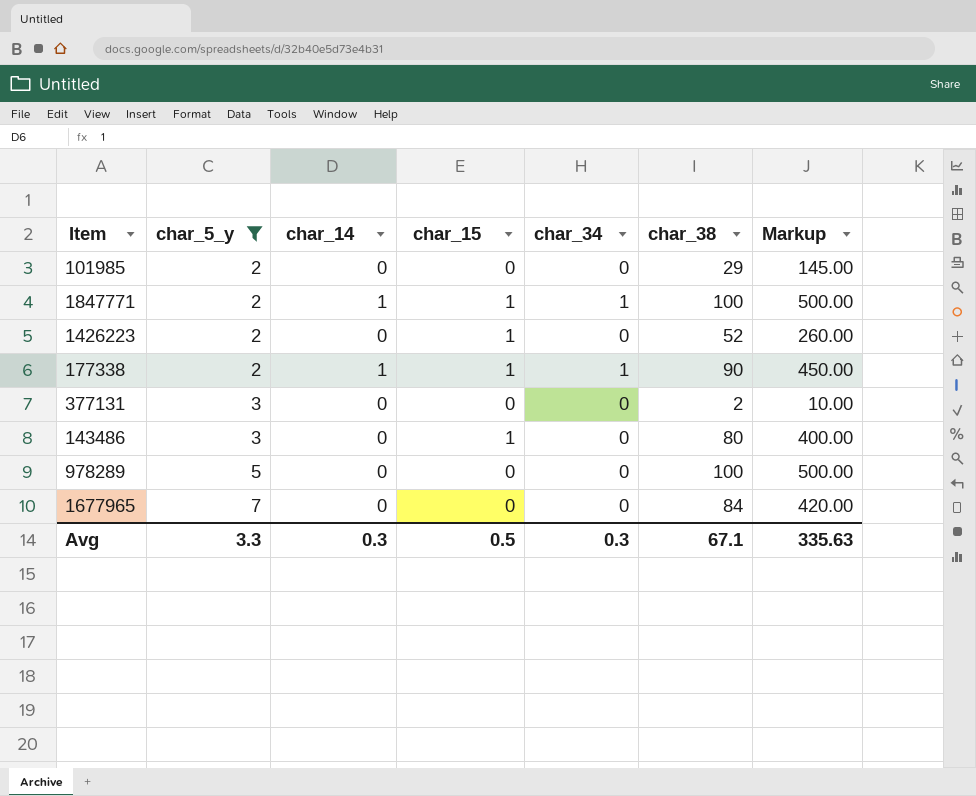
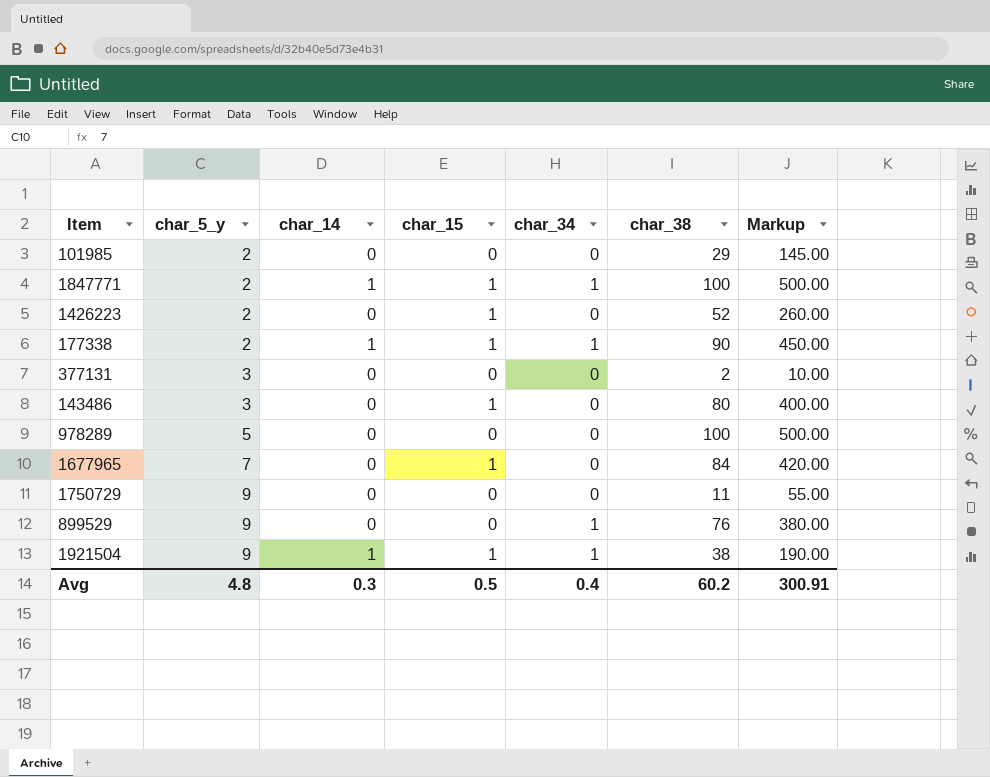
filter: char_5_y != 9 -> none
1677965 | char_15: 0 -> 1
Avg | char_5_y: 3.3 -> 4.8
Avg | char_34: 0.3 -> 0.4
Avg | char_38: 67.1 -> 60.2
Avg | Markup: 335.63 -> 300.91

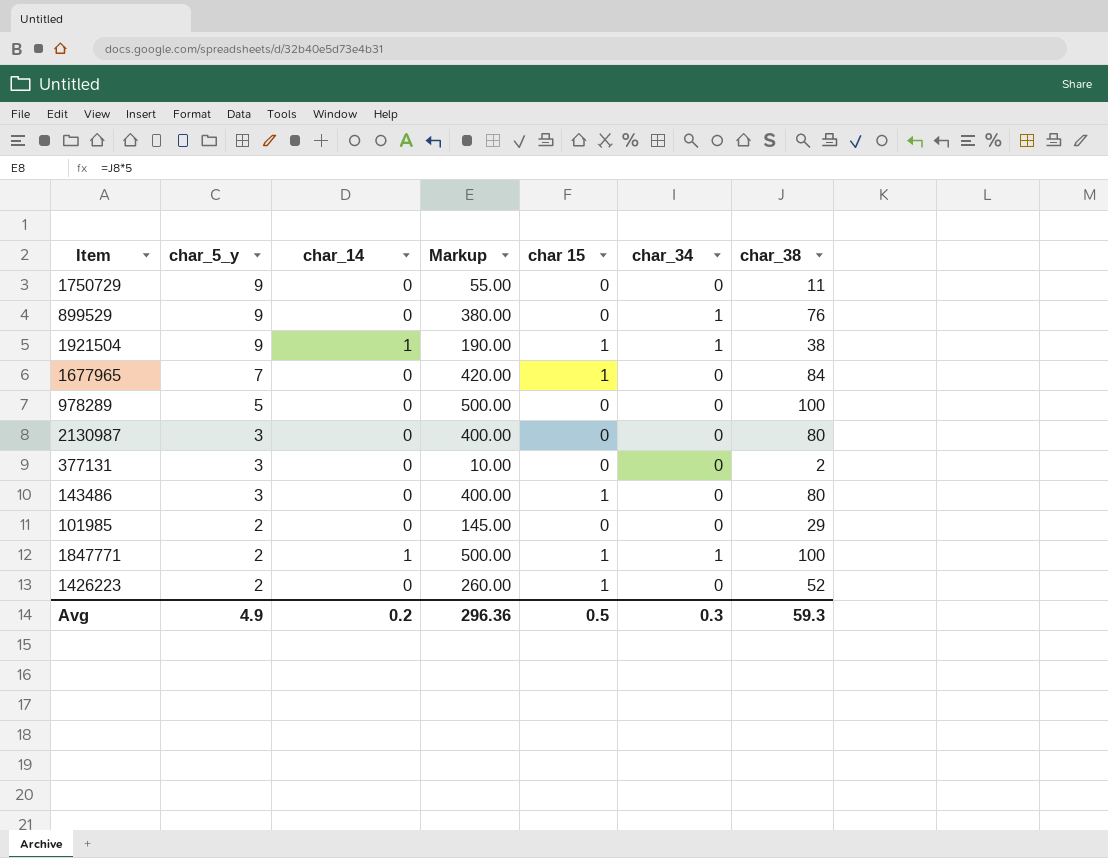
row order: char_5_y ascending -> char_5_y descending
column Markup | position: 7 -> 4
column name: char_15 -> char 15
row 177338: 2 | 1 | 1 | 1 | 90 | 450.00 -> none
row 2130987: none -> 3 | 0 | 400.00 | 0 | 0 | 80
Avg | char_5_y: 4.8 -> 4.9
Avg | char_14: 0.3 -> 0.2
Avg | Markup: 300.91 -> 296.36
Avg | char_34: 0.4 -> 0.3
Avg | char_38: 60.2 -> 59.3

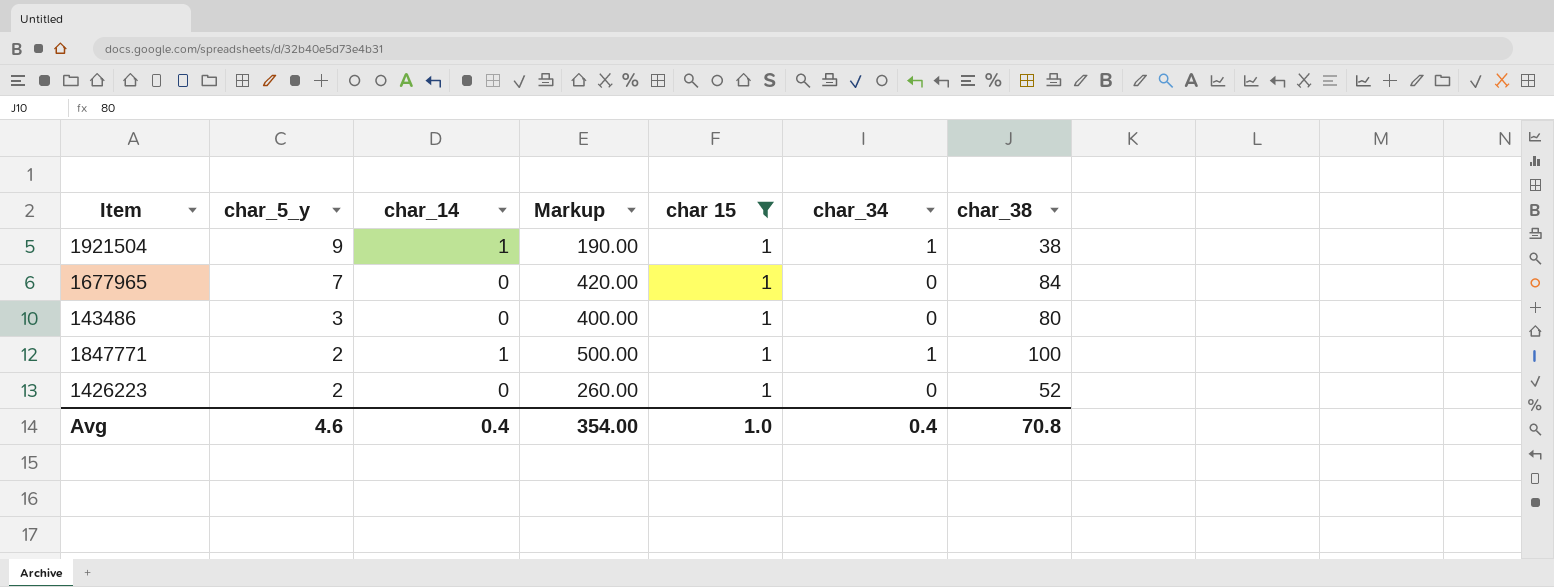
filter: none -> char 15 = 1
Avg | char_5_y: 4.9 -> 4.6
Avg | char_14: 0.2 -> 0.4
Avg | Markup: 296.36 -> 354.00
Avg | char 15: 0.5 -> 1.0
Avg | char_34: 0.3 -> 0.4
Avg | char_38: 59.3 -> 70.8

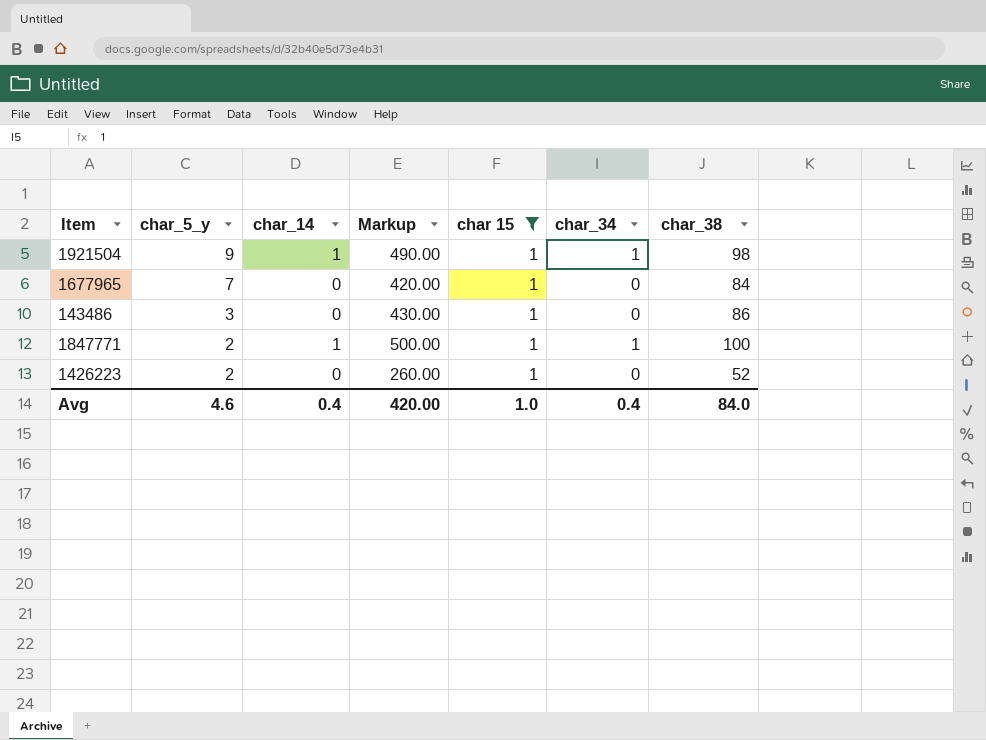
1921504 | Markup: 190.00 -> 490.00
1921504 | char_38: 38 -> 98
143486 | Markup: 400.00 -> 430.00
143486 | char_38: 80 -> 86
Avg | Markup: 354.00 -> 420.00
Avg | char_38: 70.8 -> 84.0

